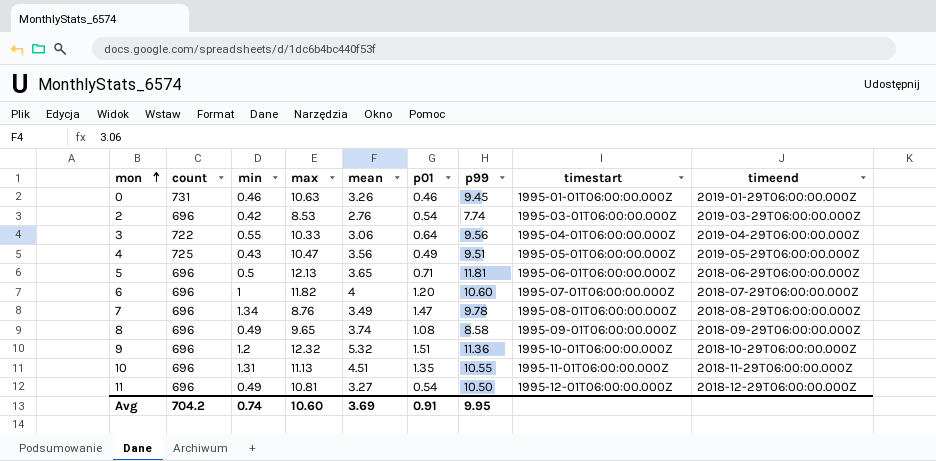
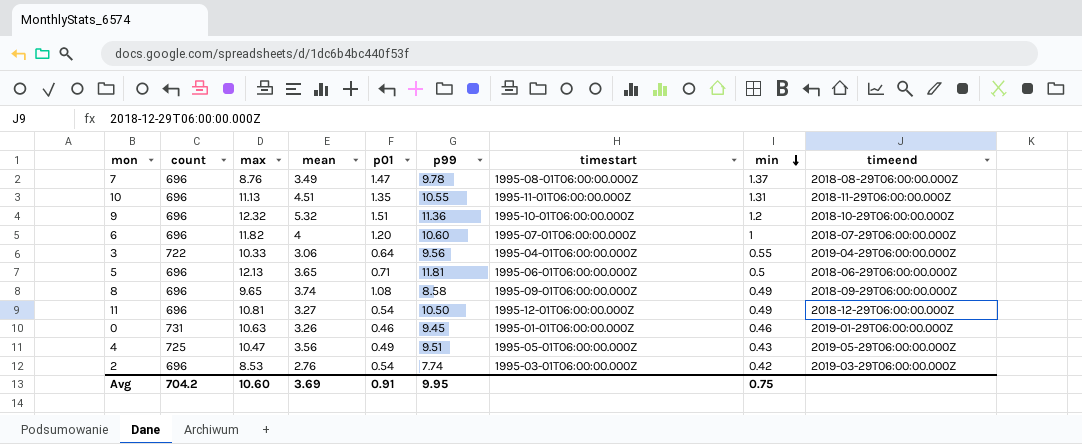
row order: mon ascending -> min descending
column min | position: 3 -> 8
7 | min: 1.34 -> 1.37
Avg | min: 0.74 -> 0.75

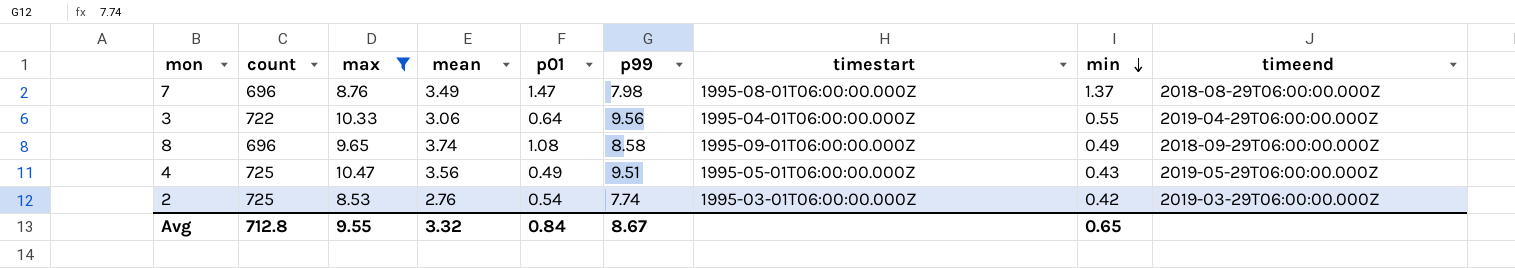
filter: none -> max <= 10.47
7 | p99: 9.78 -> 7.98
2 | count: 696 -> 725
Avg | count: 704.2 -> 712.8
Avg | max: 10.60 -> 9.55
Avg | mean: 3.69 -> 3.32
Avg | p01: 0.91 -> 0.84
Avg | p99: 9.95 -> 8.67
Avg | min: 0.75 -> 0.65

